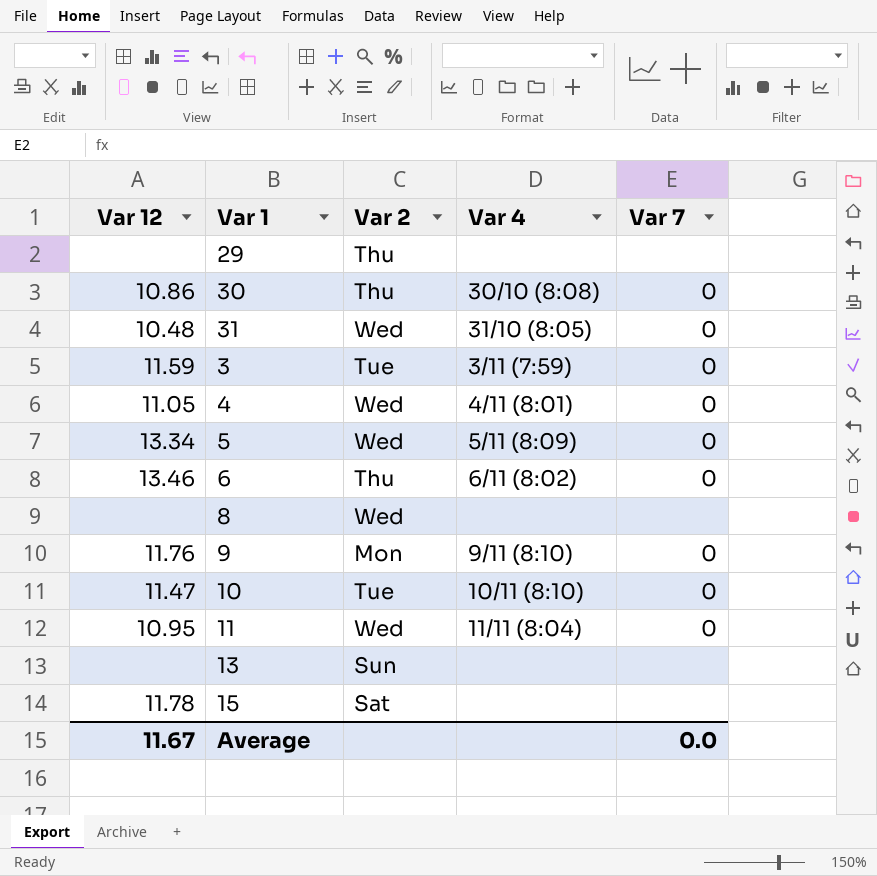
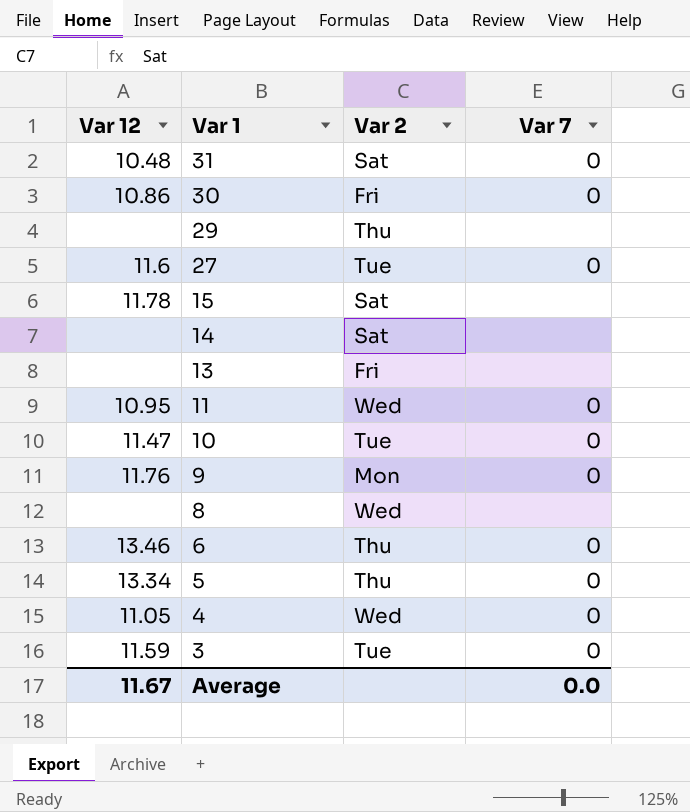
row order: none -> Var 1 descending
column Var 4 | position: 4 -> none
31 | Var 2: Wed -> Sat
30 | Var 2: Thu -> Fri
row 27: none -> 11.6 | Tue | 0
row 14: none -> none | Sat | none
13 | Var 2: Sun -> Fri
5 | Var 2: Wed -> Thu

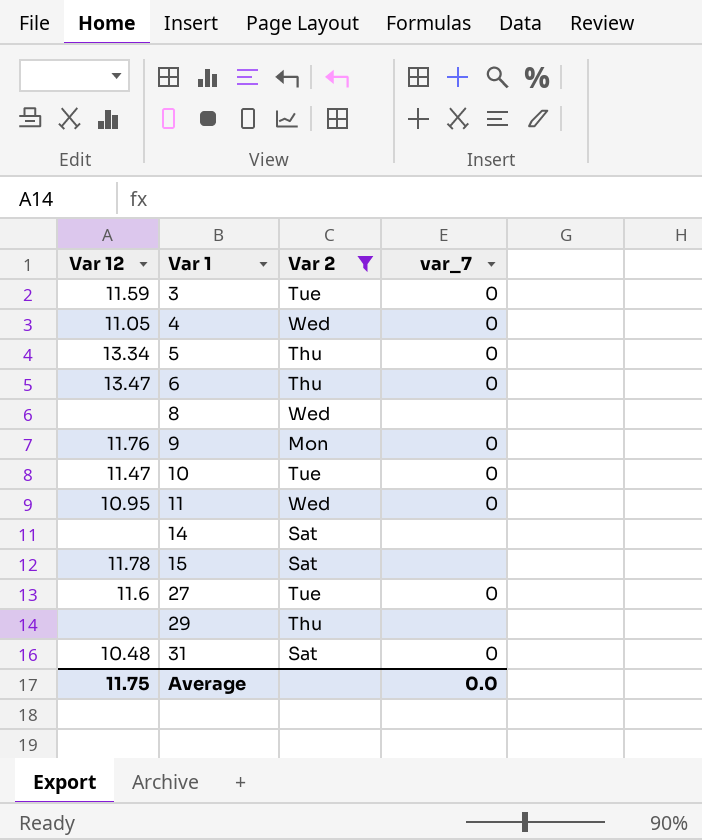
filter: none -> Var 2 != Fri
row order: Var 1 descending -> Var 1 ascending
column name: Var 7 -> var_7
6 | Var 12: 13.46 -> 13.47
Average | Var 12: 11.67 -> 11.75

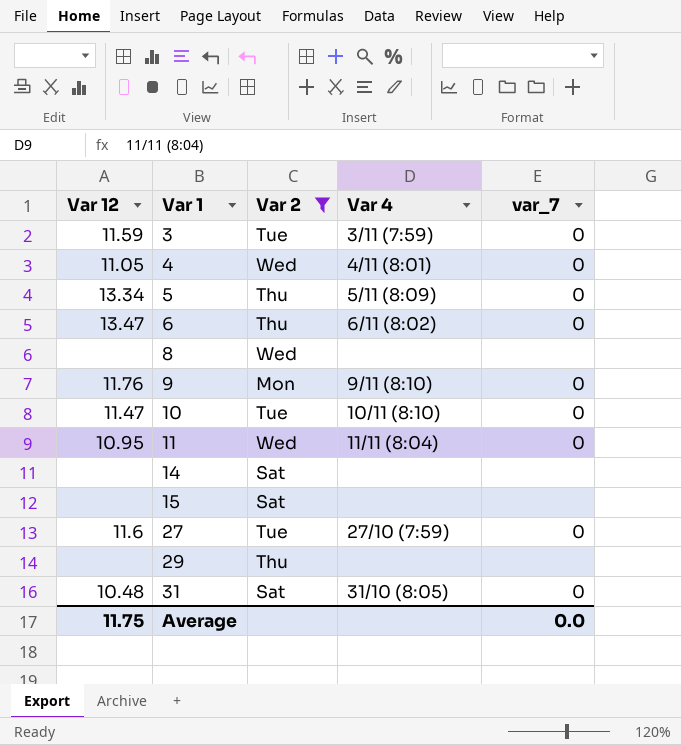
column Var 4 | position: none -> 4
15 | Var 12: 11.78 -> none

